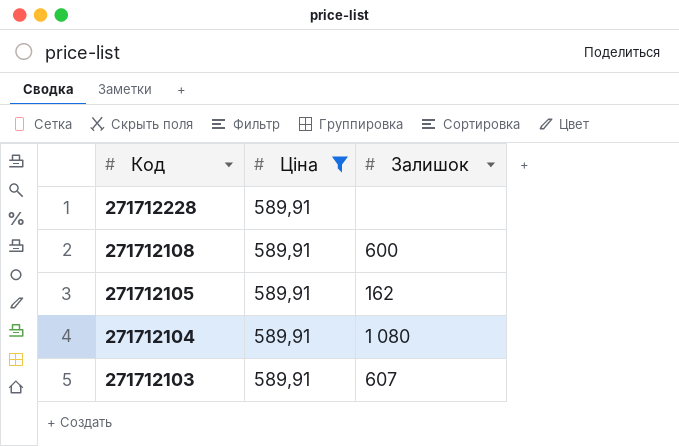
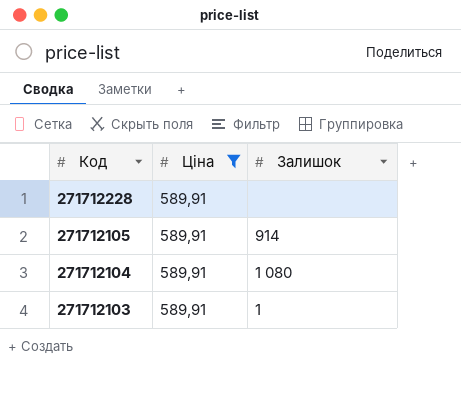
row 271712108: 589,91 | 600 -> none
271712105 | Залишок: 162 -> 914
271712103 | Залишок: 607 -> 1

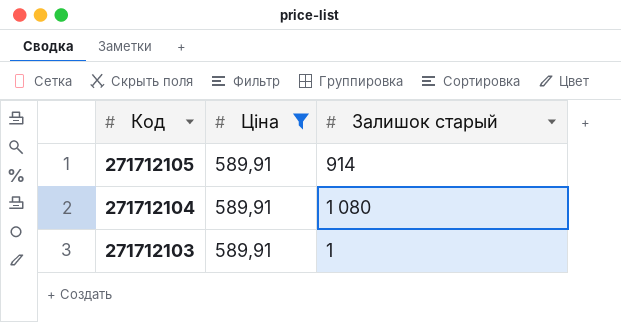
column name: Залишок -> Залишок старый
row 271712228: 589,91 | none -> none

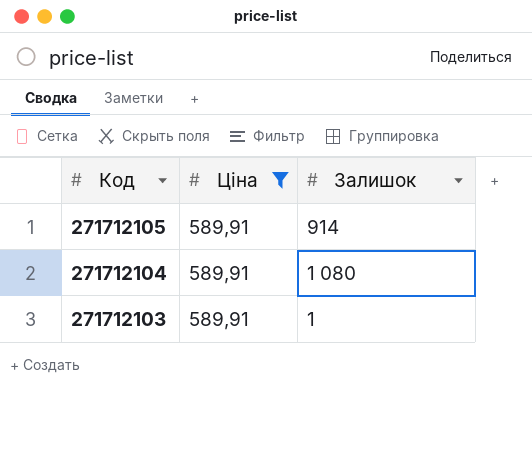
column name: Залишок старый -> Залишок

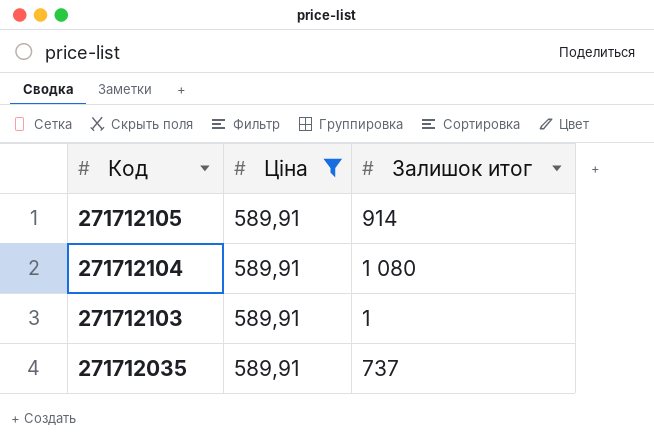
column name: Залишок -> Залишок итог
row 271712035: none -> 589,91 | 737

